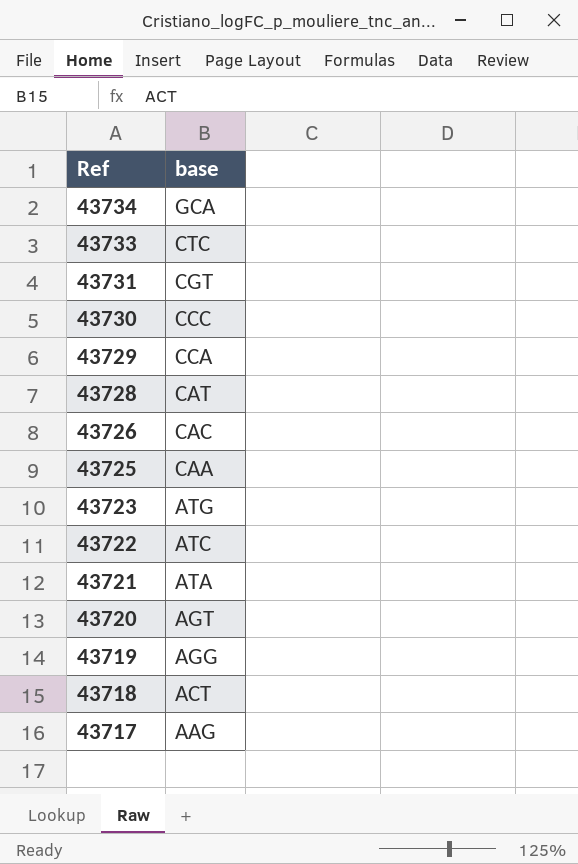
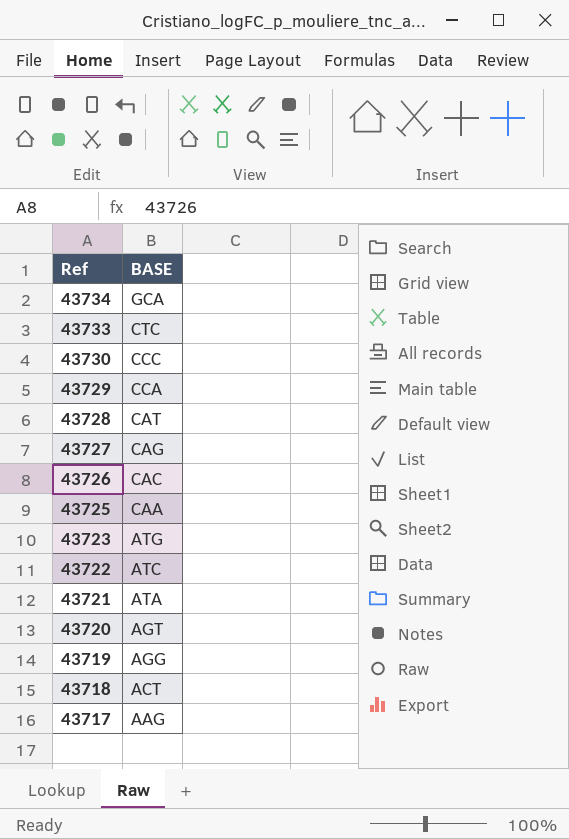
column name: base -> BASE
row 43731: CGT -> none
row 43727: none -> CAG

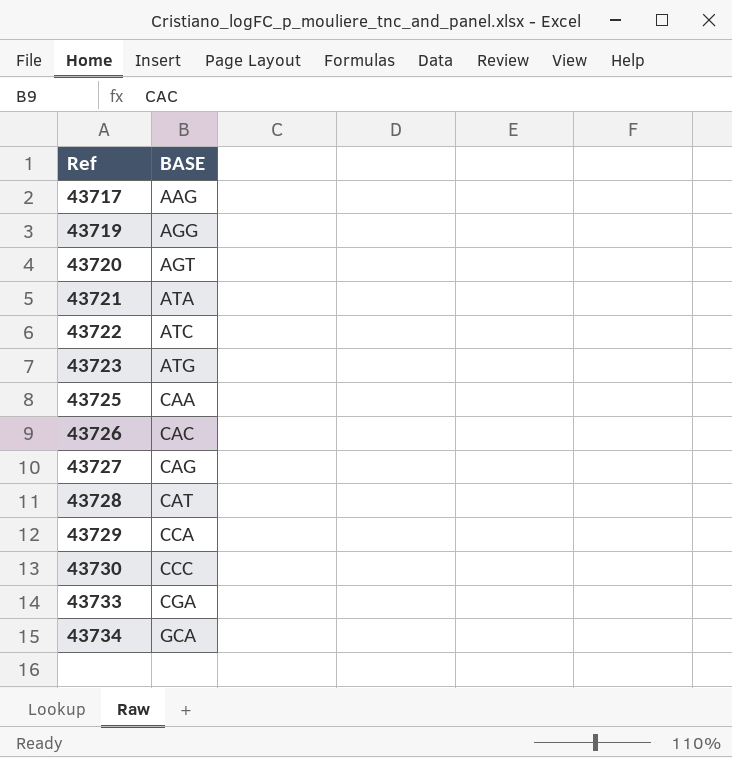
row order: Ref descending -> Ref ascending
row 43718: ACT -> none
43733 | BASE: CTC -> CGA

